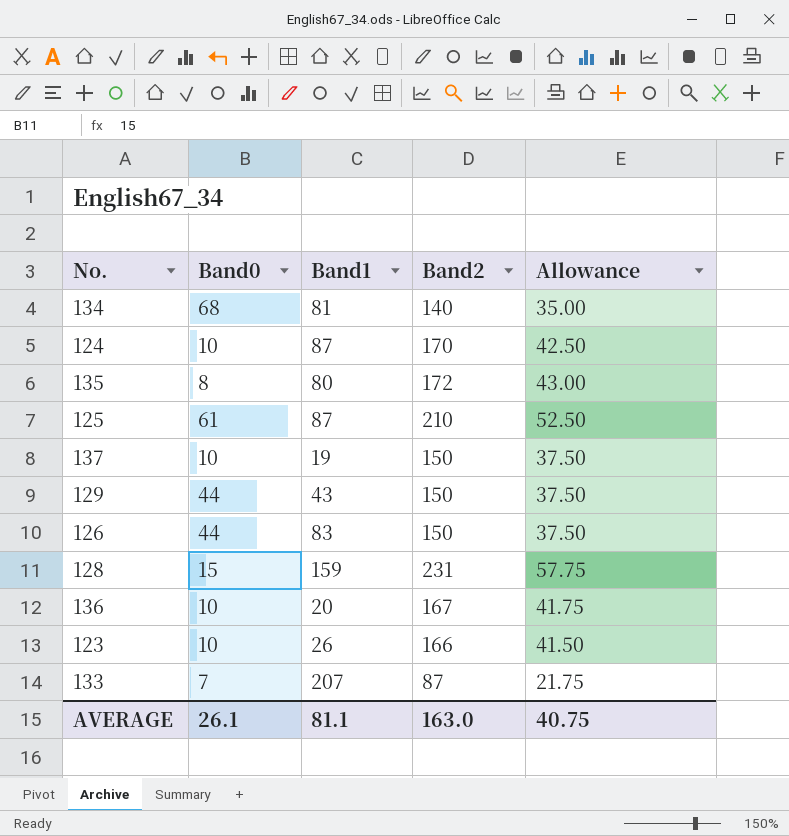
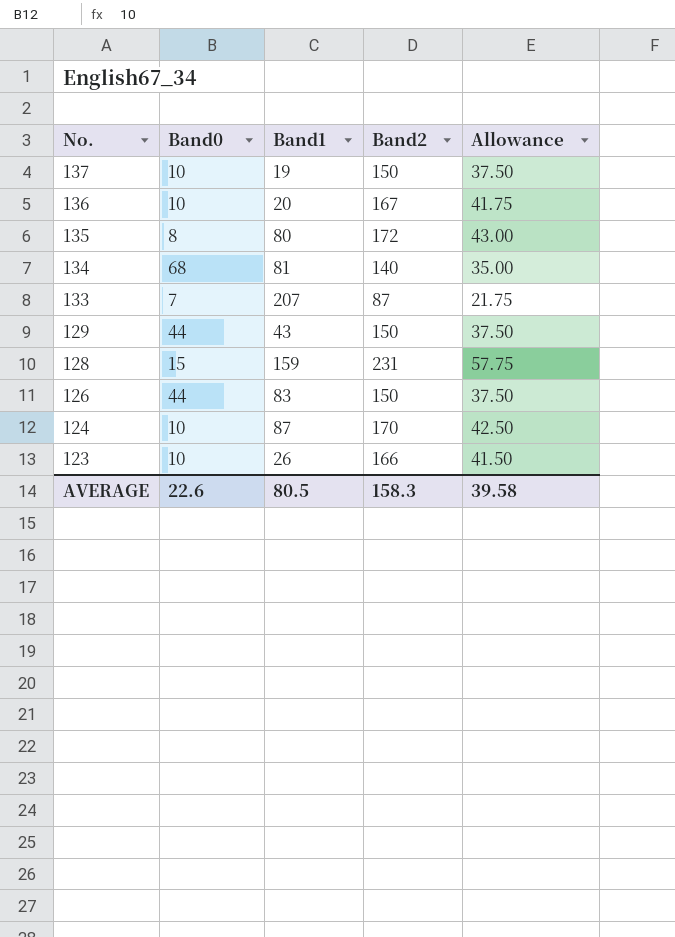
row order: none -> No. descending
row 125: 61 | 87 | 210 | 52.50 -> none
AVERAGE | Band0: 26.1 -> 22.6
AVERAGE | Band1: 81.1 -> 80.5
AVERAGE | Band2: 163.0 -> 158.3
AVERAGE | Allowance: 40.75 -> 39.58

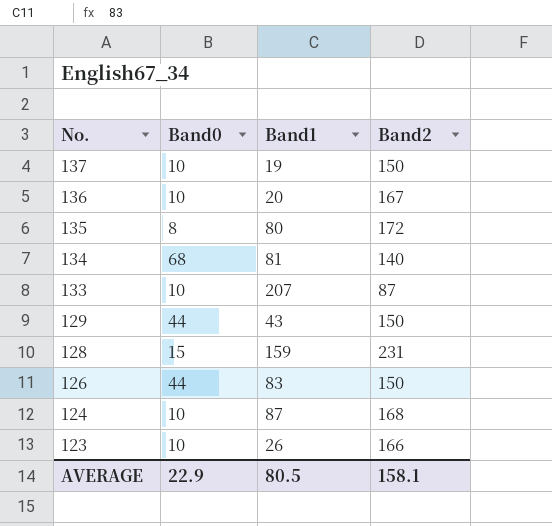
column Allowance | formula: [Band2] * 0.25 -> none
133 | Band0: 7 -> 10
124 | Band2: 170 -> 168
AVERAGE | Band0: 22.6 -> 22.9
AVERAGE | Band2: 158.3 -> 158.1

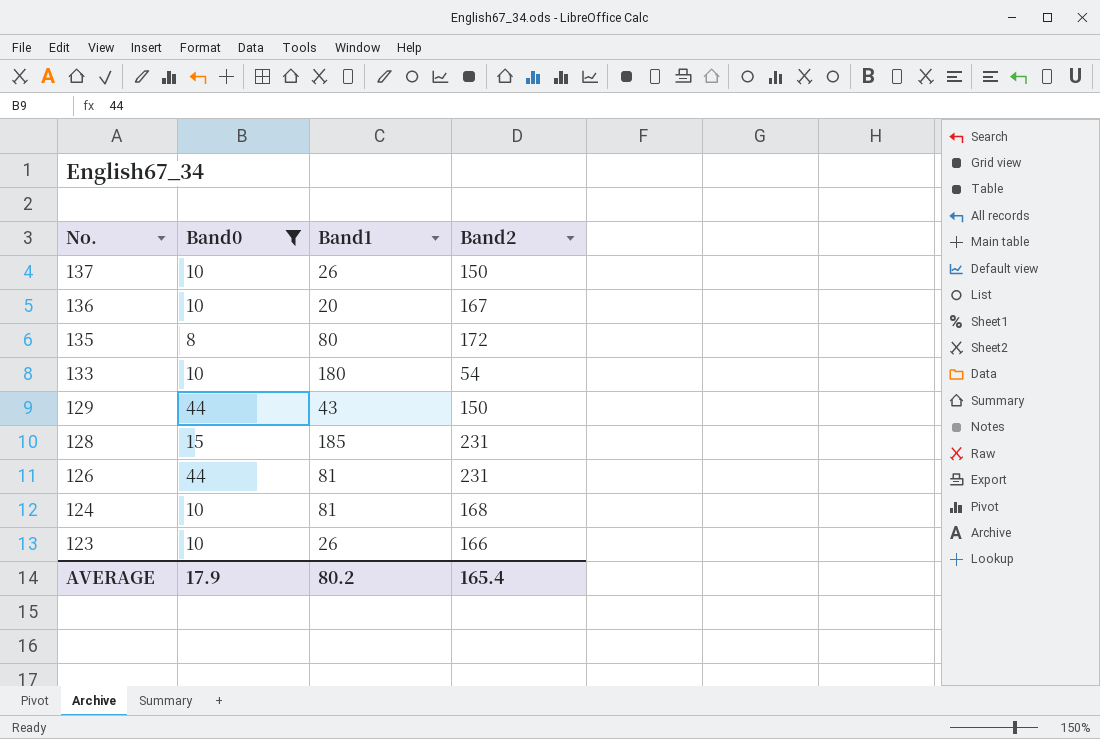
filter: none -> Band0 != 68
137 | Band1: 19 -> 26
133 | Band1: 207 -> 180
133 | Band2: 87 -> 54
128 | Band1: 159 -> 185
126 | Band1: 83 -> 81
126 | Band2: 150 -> 231
124 | Band1: 87 -> 81
AVERAGE | Band0: 22.9 -> 17.9
AVERAGE | Band1: 80.5 -> 80.2
AVERAGE | Band2: 158.1 -> 165.4

